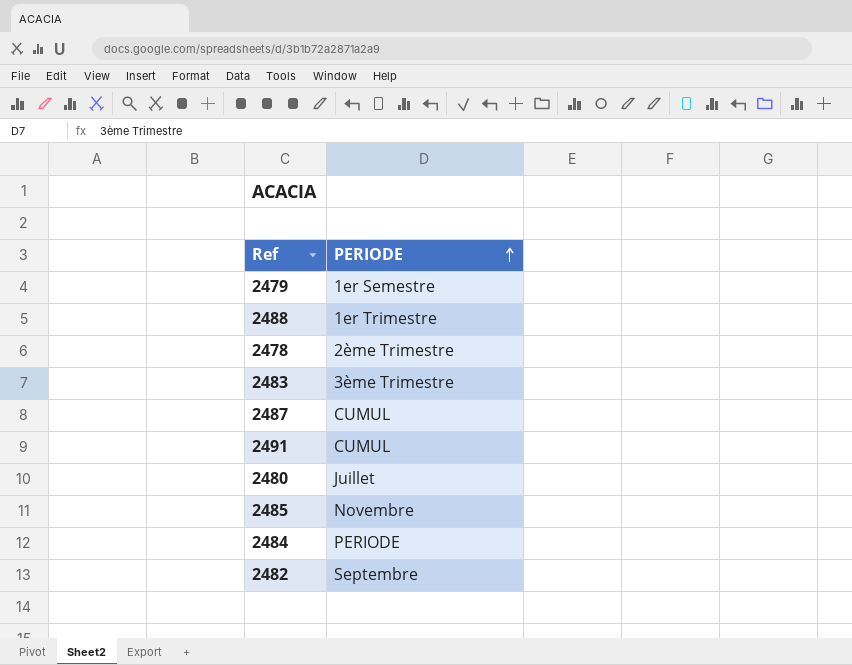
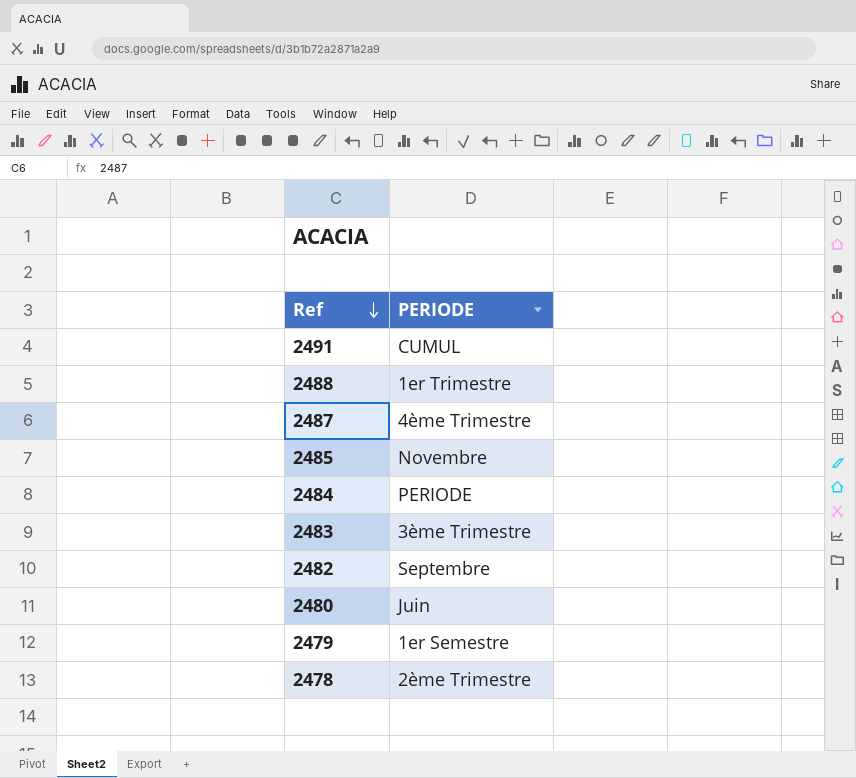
row order: PERIODE ascending -> Ref descending
2487 | PERIODE: CUMUL -> 4ème Trimestre
2480 | PERIODE: Juillet -> Juin

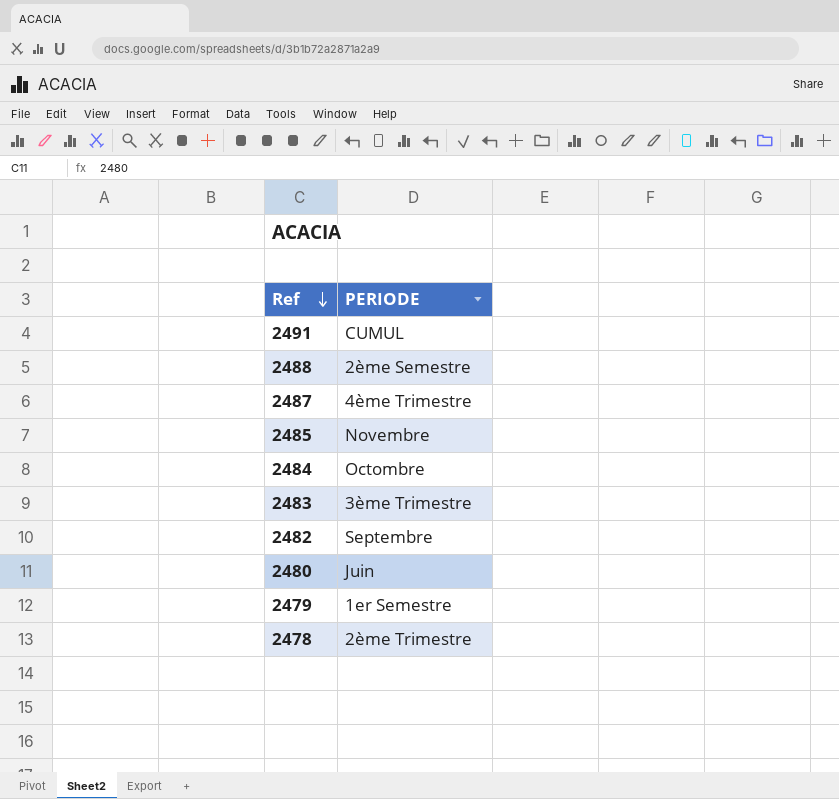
2488 | PERIODE: 1er Trimestre -> 2ème Semestre
2484 | PERIODE: PERIODE -> Octombre

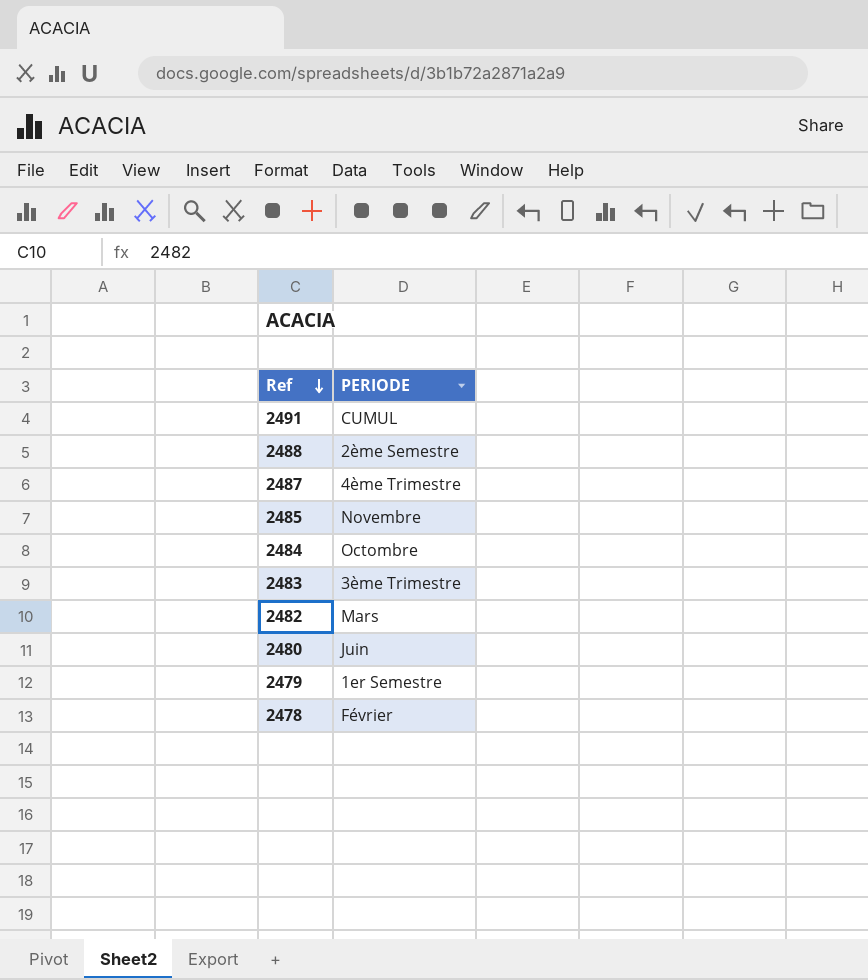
2482 | PERIODE: Septembre -> Mars
2478 | PERIODE: 2ème Trimestre -> Février

